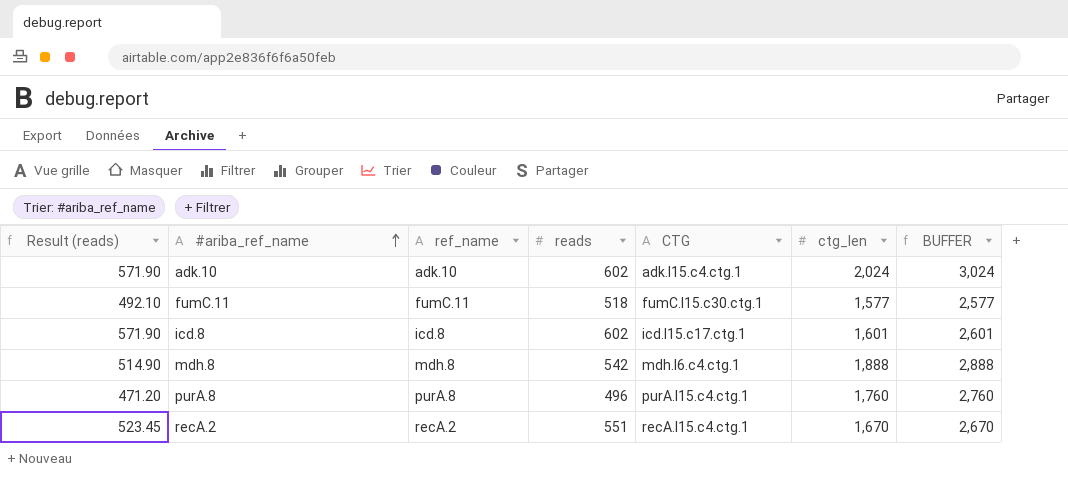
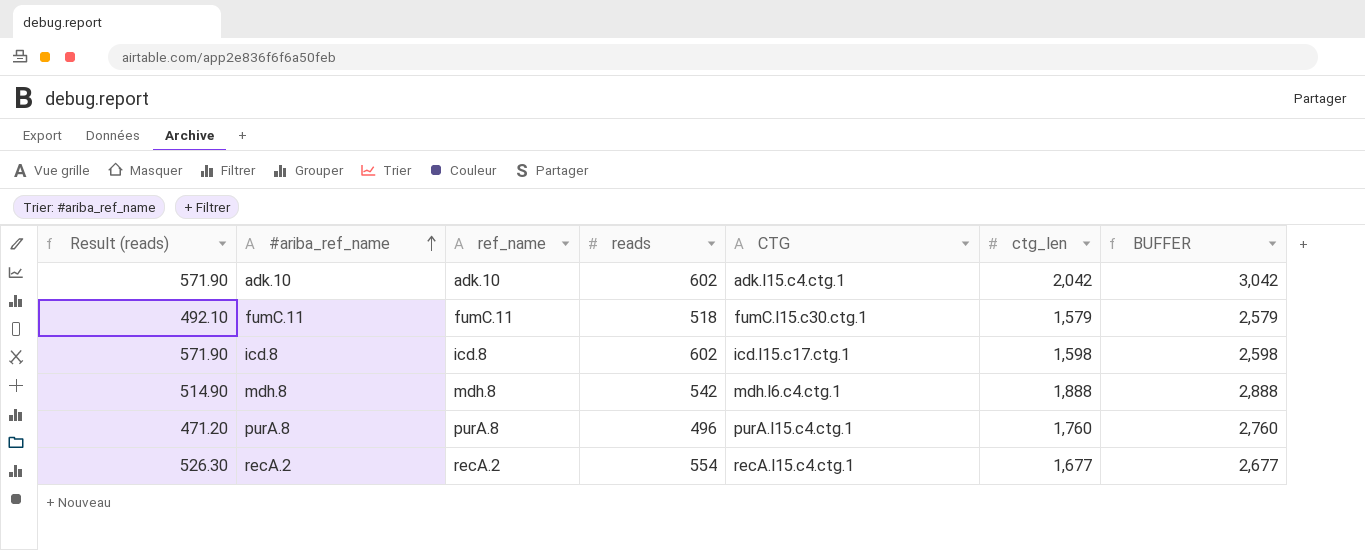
adk.10 | ctg_len: 2,024 -> 2,042
adk.10 | BUFFER: 3,024 -> 3,042
fumC.11 | ctg_len: 1,577 -> 1,579
fumC.11 | BUFFER: 2,577 -> 2,579
icd.8 | ctg_len: 1,601 -> 1,598
icd.8 | BUFFER: 2,601 -> 2,598
recA.2 | Result (reads): 523.45 -> 526.30
recA.2 | reads: 551 -> 554
recA.2 | ctg_len: 1,670 -> 1,677
recA.2 | BUFFER: 2,670 -> 2,677

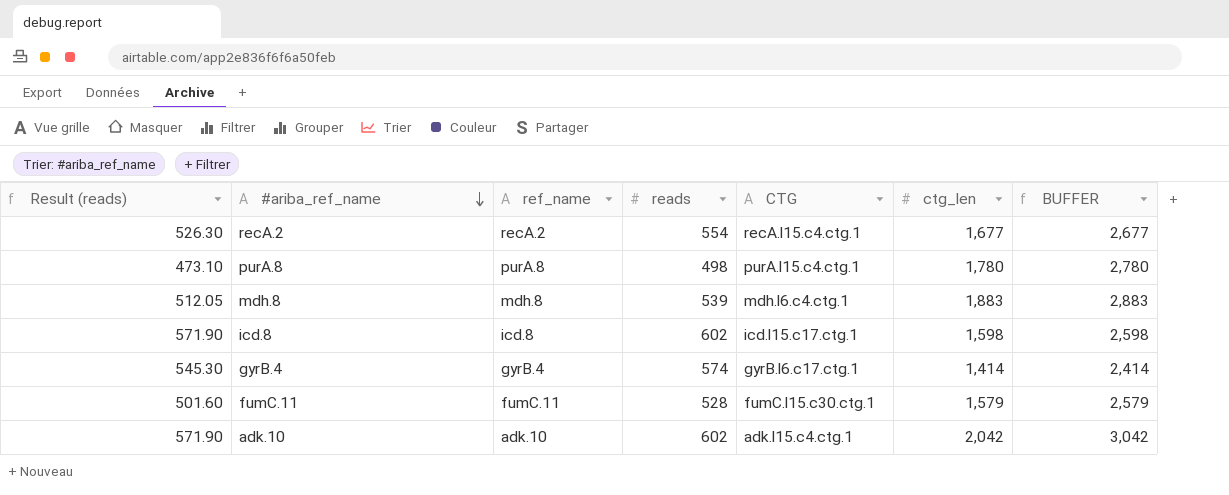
row order: #ariba_ref_name ascending -> #ariba_ref_name descending
purA.8 | Result (reads): 471.20 -> 473.10
purA.8 | reads: 496 -> 498
purA.8 | ctg_len: 1,760 -> 1,780
purA.8 | BUFFER: 2,760 -> 2,780
mdh.8 | Result (reads): 514.90 -> 512.05
mdh.8 | reads: 542 -> 539
mdh.8 | ctg_len: 1,888 -> 1,883
mdh.8 | BUFFER: 2,888 -> 2,883
row gyrB.4: none -> 545.30 | gyrB.4 | 574 | gyrB.l6.c17.ctg.1 | 1,414 | 2,414
fumC.11 | Result (reads): 492.10 -> 501.60
fumC.11 | reads: 518 -> 528

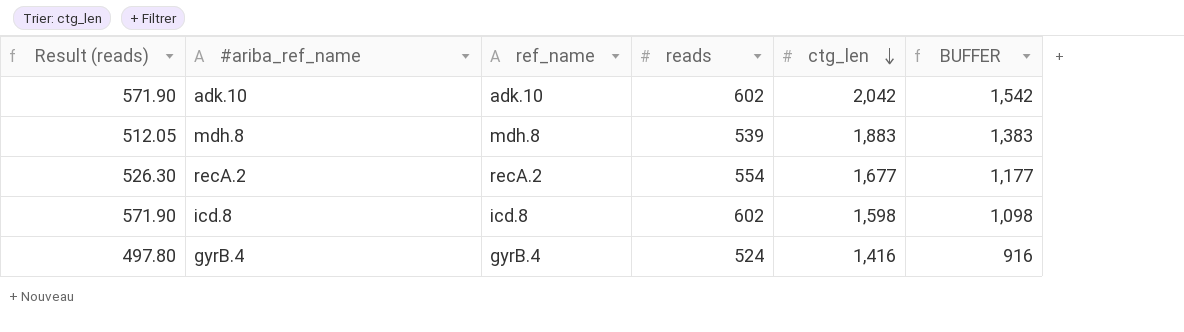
row order: #ariba_ref_name descending -> ctg_len descending
column CTG | position: 5 -> none
column BUFFER | formula: [ctg_len] + 1000 -> [ctg_len] - 500
row purA.8: 473.10 | purA.8 | 498 | purA.l15.c4.ctg.1 | 1,780 | 2,780 -> none
row fumC.11: 501.60 | fumC.11 | 528 | fumC.l15.c30.ctg.1 | 1,579 | 2,579 -> none
gyrB.4 | Result (reads): 545.30 -> 497.80
gyrB.4 | reads: 574 -> 524
gyrB.4 | ctg_len: 1,414 -> 1,416

